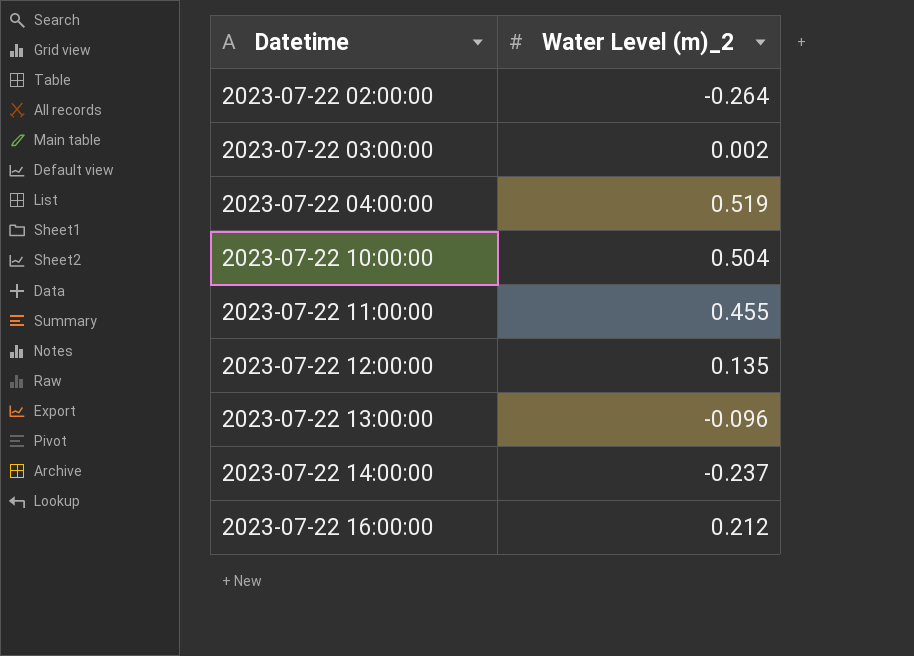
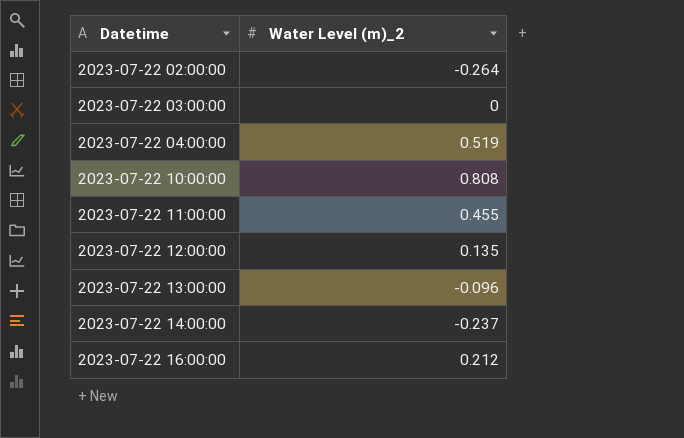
2023-07-22 03:00:00 | Water Level (m)_2: 0.002 -> 0
2023-07-22 10:00:00 | Water Level (m)_2: 0.504 -> 0.808

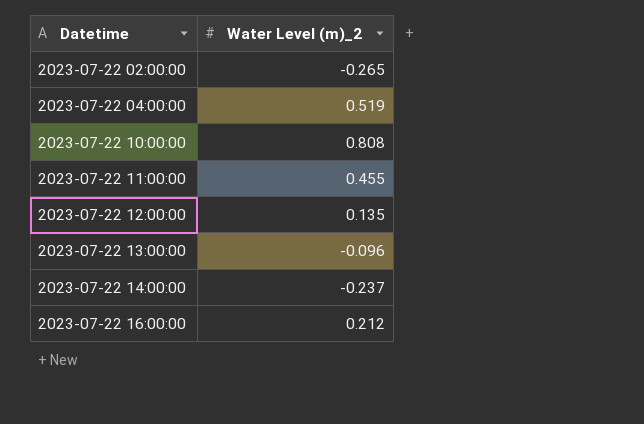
row 2023-07-22 03:00:00: 0 -> none
2023-07-22 02:00:00 | Water Level (m)_2: -0.264 -> -0.265

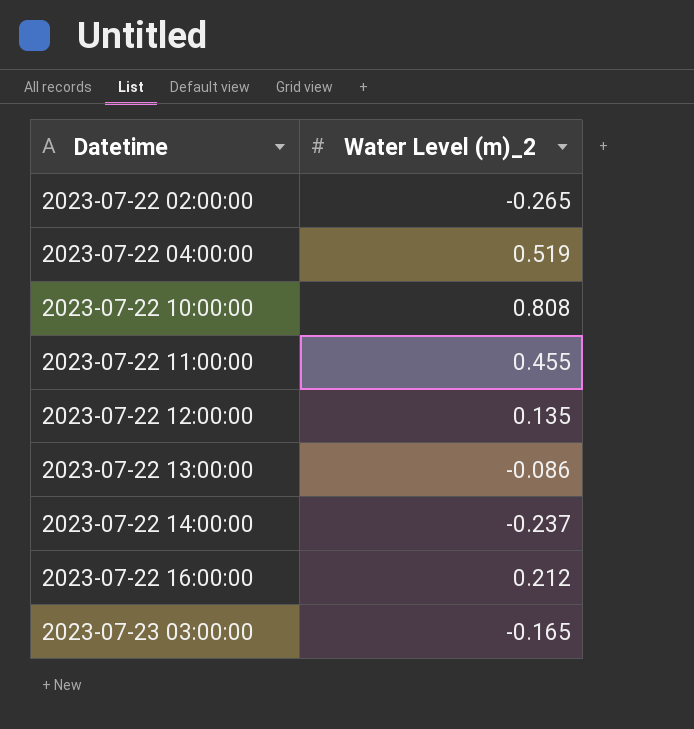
2023-07-22 13:00:00 | Water Level (m)_2: -0.096 -> -0.086
row 2023-07-23 03:00:00: none -> -0.165

